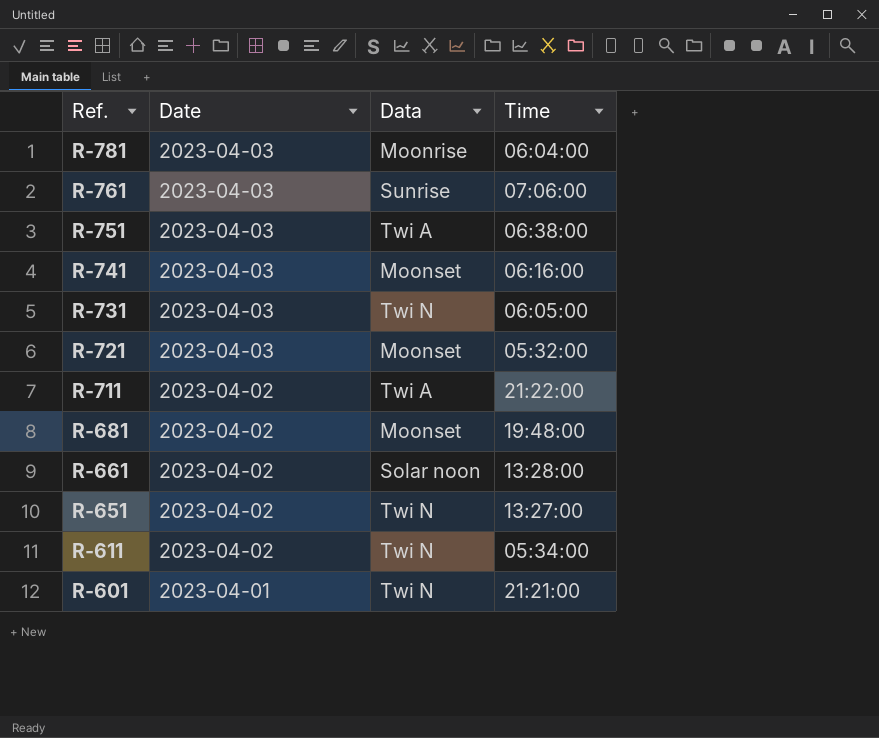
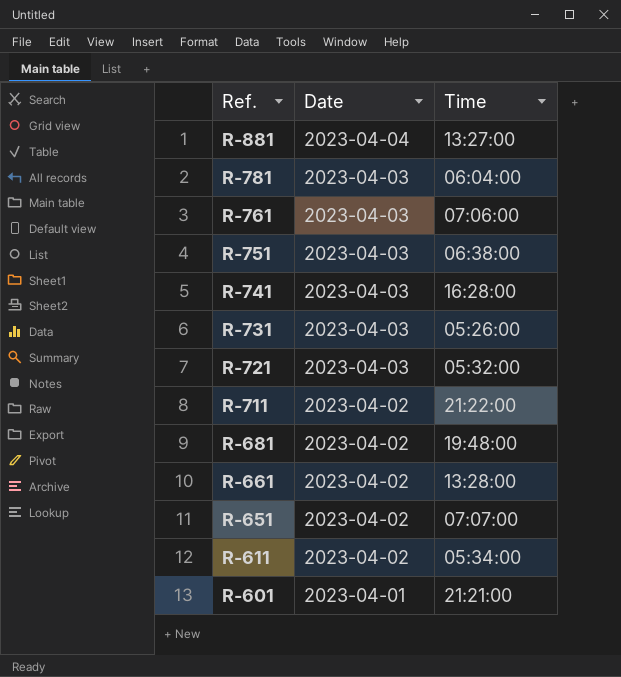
column Data | position: 3 -> none
row R-881: none -> 2023-04-04 | 13:27:00
R-741 | Time: 06:16:00 -> 16:28:00
R-731 | Time: 06:05:00 -> 05:26:00
R-651 | Time: 13:27:00 -> 07:07:00

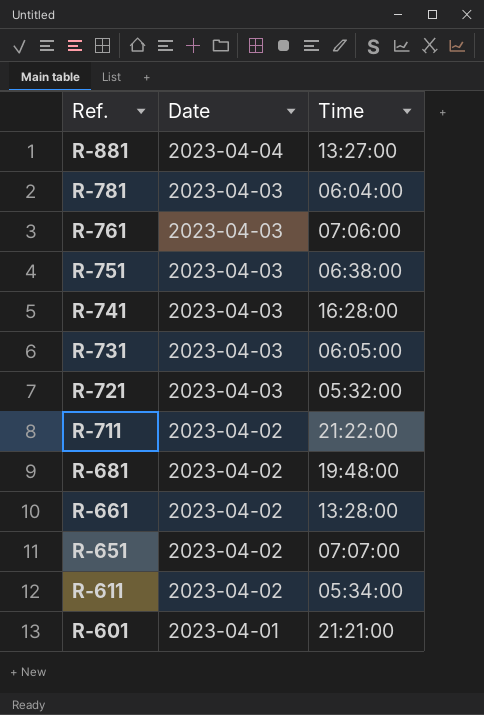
R-731 | Time: 05:26:00 -> 06:05:00

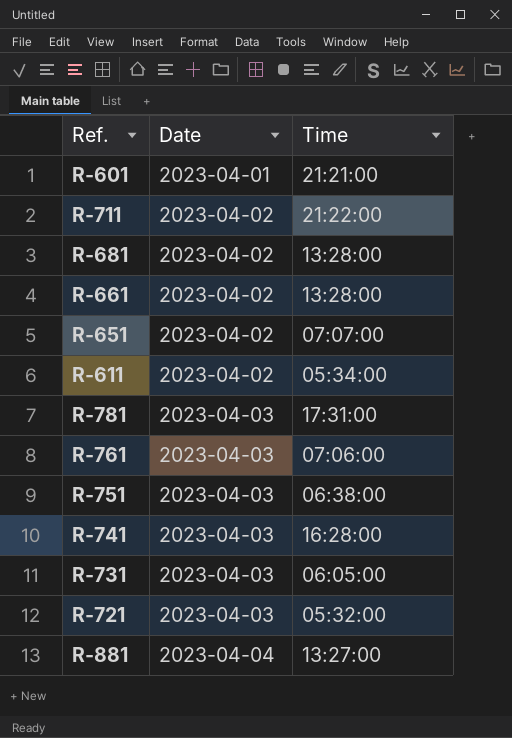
row order: Ref. descending -> Date ascending
R-681 | Time: 19:48:00 -> 13:28:00
R-781 | Time: 06:04:00 -> 17:31:00

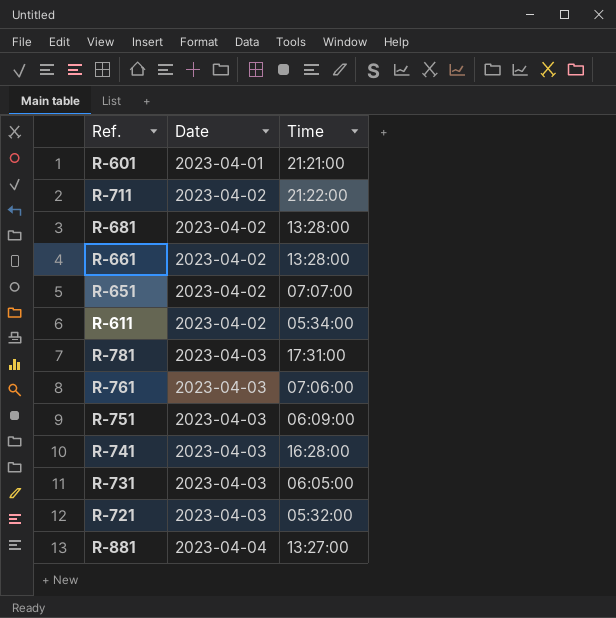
R-751 | Time: 06:38:00 -> 06:09:00

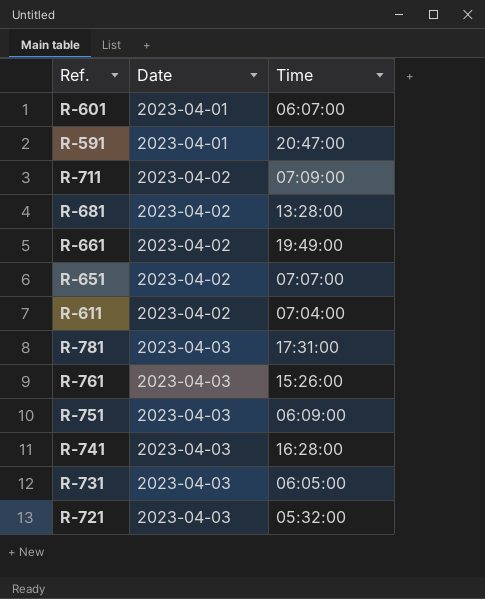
row R-881: 2023-04-04 | 13:27:00 -> none
R-601 | Time: 21:21:00 -> 06:07:00
row R-591: none -> 2023-04-01 | 20:47:00
R-711 | Time: 21:22:00 -> 07:09:00
R-661 | Time: 13:28:00 -> 19:49:00
R-611 | Time: 05:34:00 -> 07:04:00
R-761 | Time: 07:06:00 -> 15:26:00

